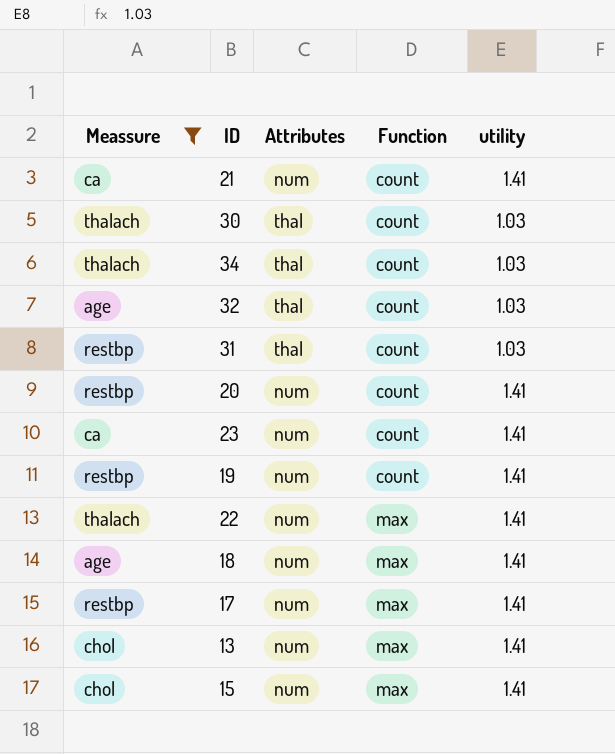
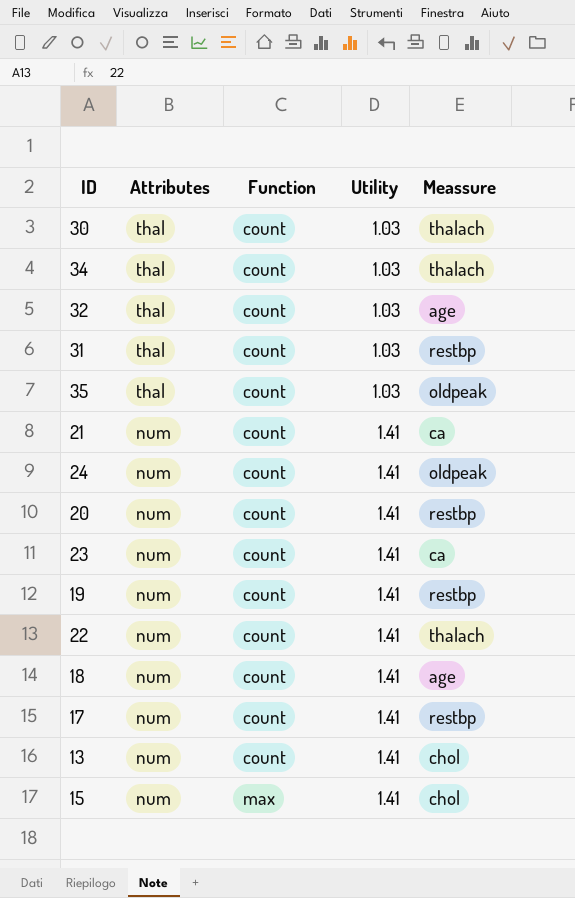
filter: Meassure != oldpeak -> none
row order: Function ascending -> Attributes descending
column name: utility -> Utility
column Meassure | position: 1 -> 5
22 | Function: max -> count
18 | Function: max -> count
17 | Function: max -> count
13 | Function: max -> count

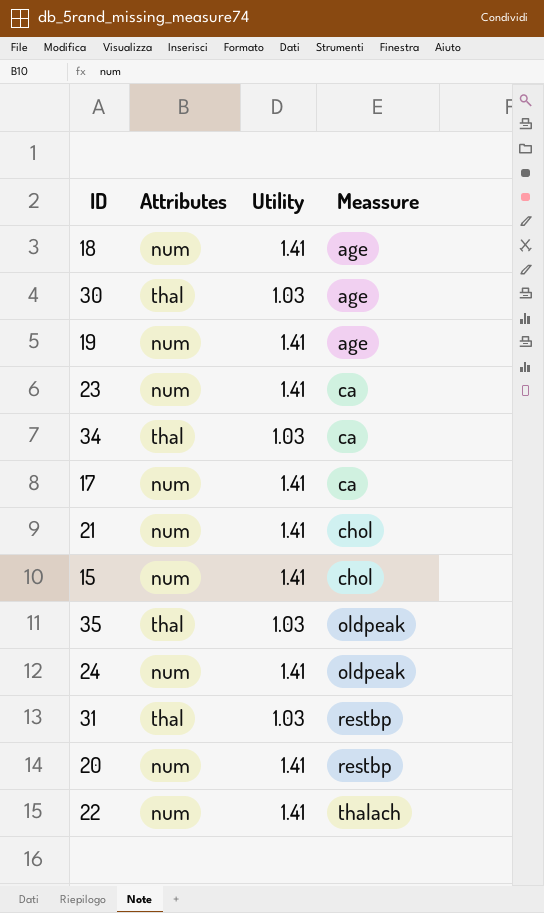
row order: Attributes descending -> Meassure ascending
column Function | position: 3 -> none
row 32: thal | count | 1.03 | age -> none
row 13: num | count | 1.41 | chol -> none
30 | Meassure: thalach -> age
19 | Meassure: restbp -> age
34 | Meassure: thalach -> ca
17 | Meassure: restbp -> ca
21 | Meassure: ca -> chol

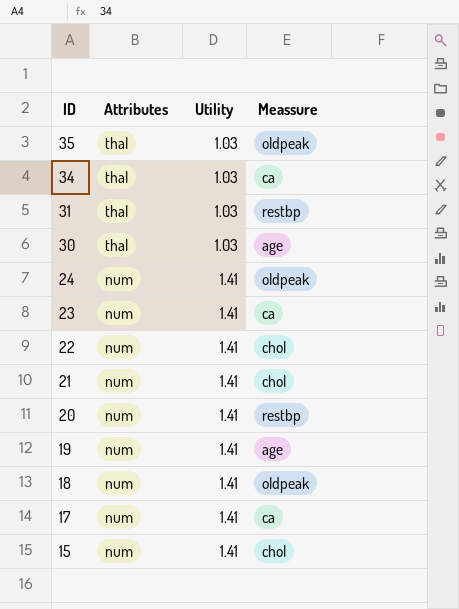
row order: Meassure ascending -> ID descending
22 | Meassure: thalach -> chol
18 | Meassure: age -> oldpeak

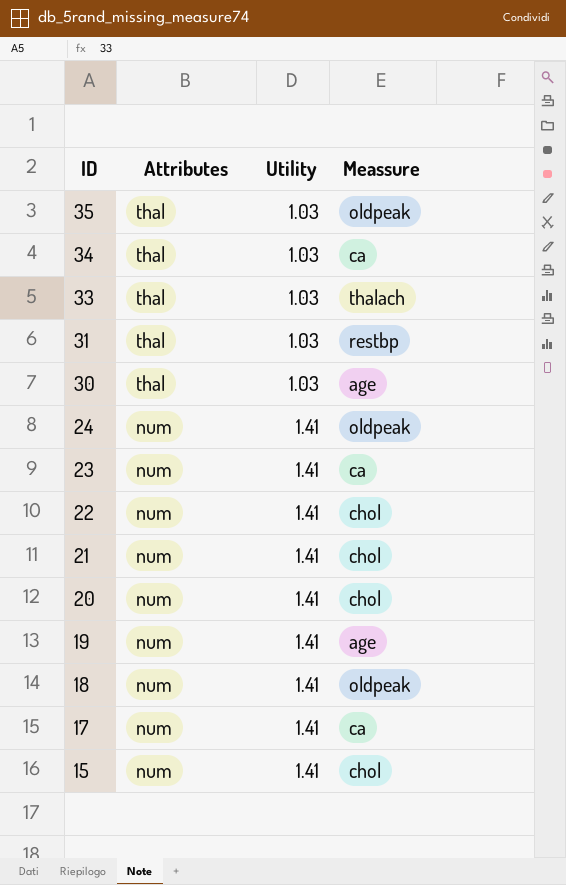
row 33: none -> thal | 1.03 | thalach
20 | Meassure: restbp -> chol

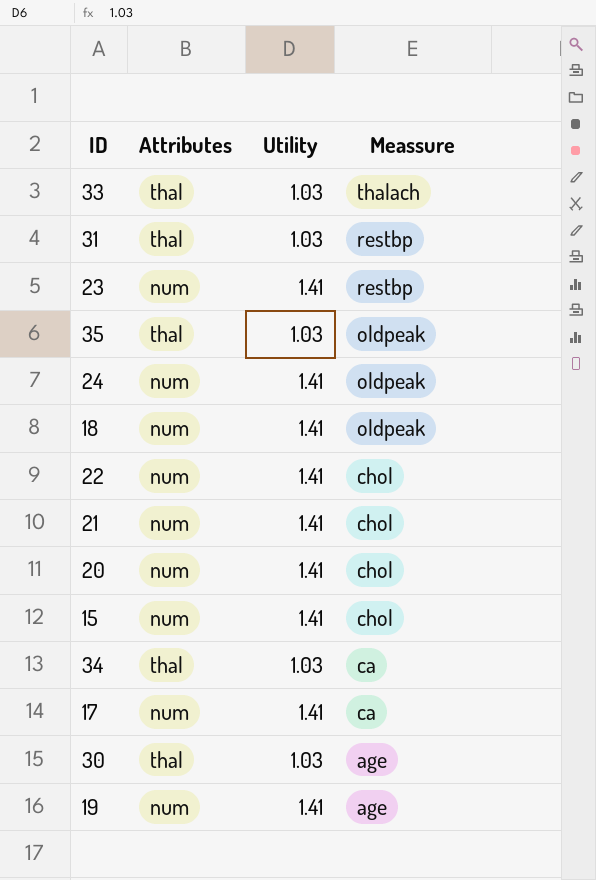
row order: ID descending -> Meassure descending
23 | Meassure: ca -> restbp

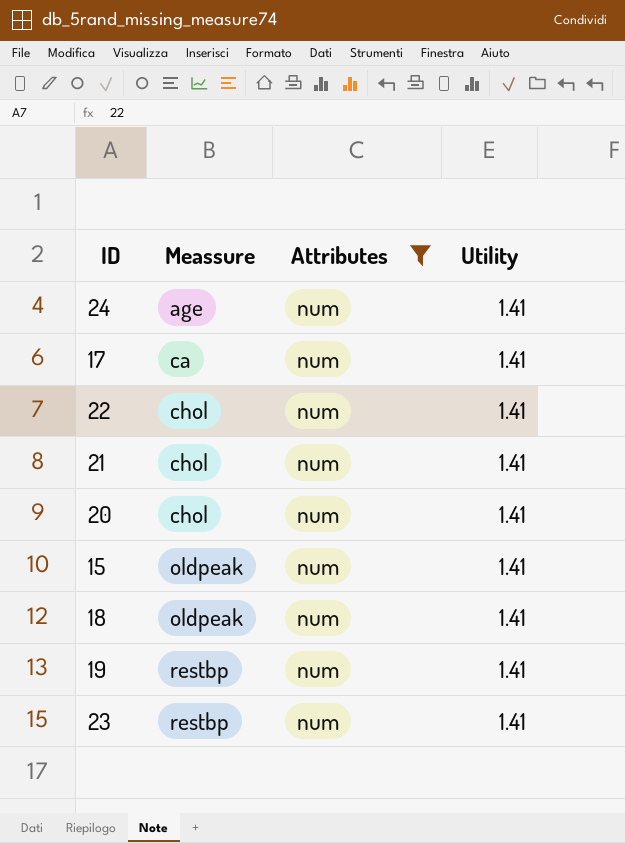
filter: none -> Attributes = num
row order: Meassure descending -> Meassure ascending
column Meassure | position: 4 -> 2
24 | Meassure: oldpeak -> age
15 | Meassure: chol -> oldpeak
19 | Meassure: age -> restbp

